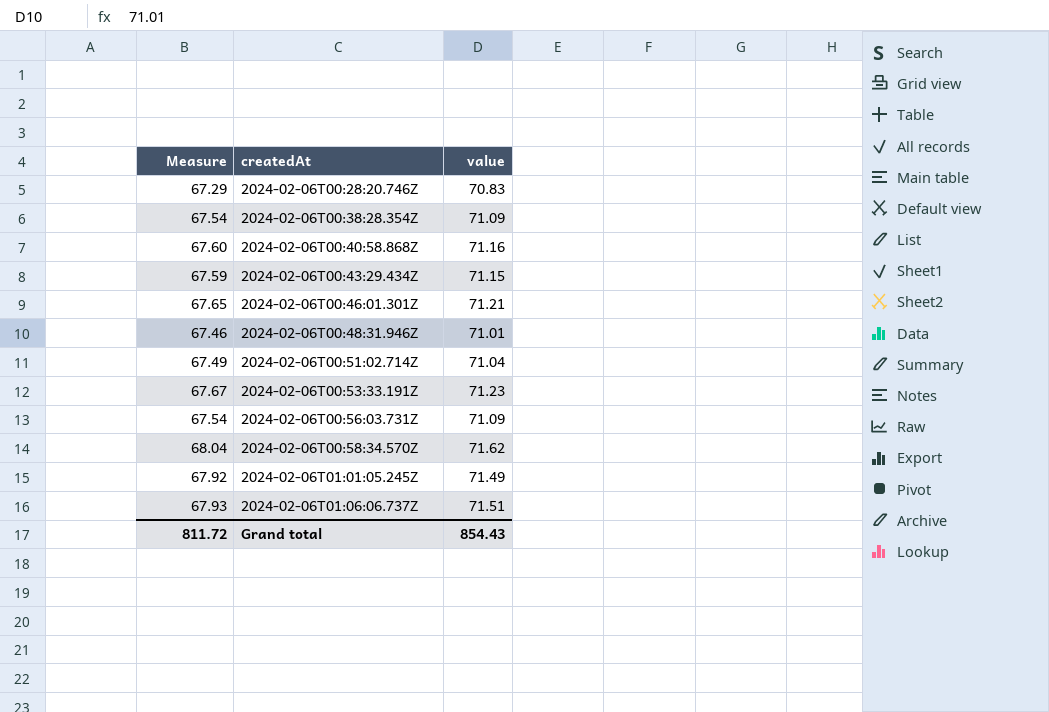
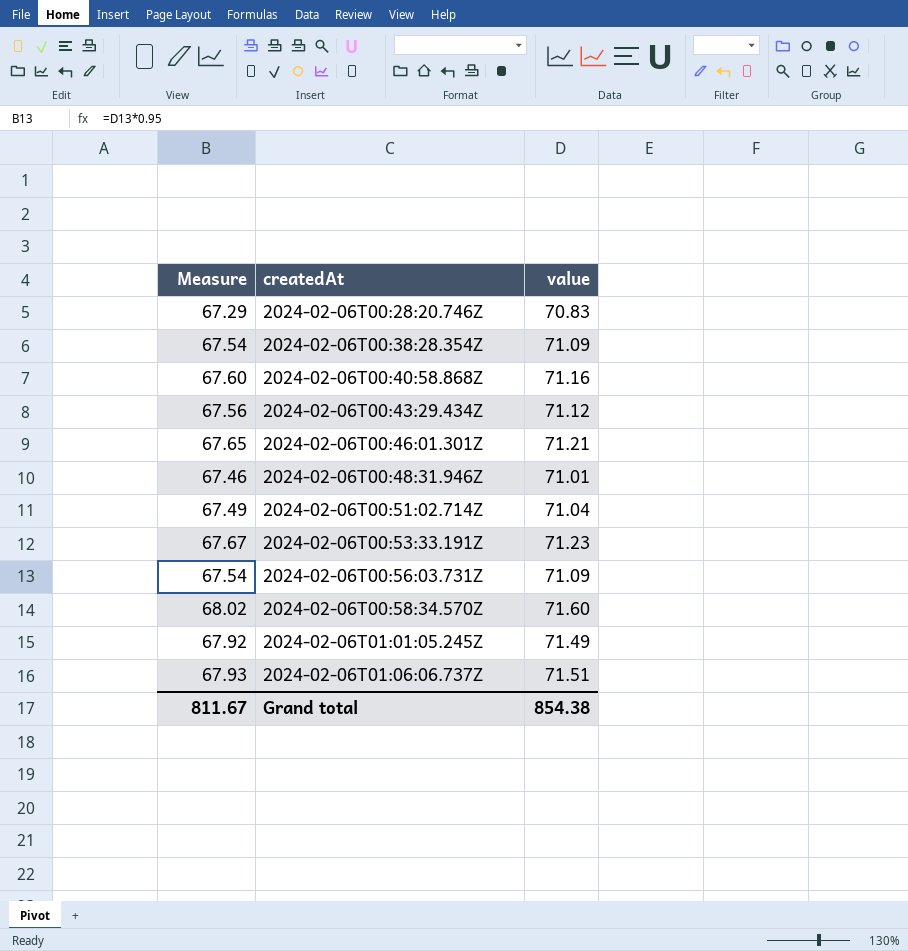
2024-02-06T00:43:29.434Z | Measure: 67.59 -> 67.56
2024-02-06T00:43:29.434Z | value: 71.15 -> 71.12
2024-02-06T00:58:34.570Z | Measure: 68.04 -> 68.02
2024-02-06T00:58:34.570Z | value: 71.62 -> 71.60
Grand total | Measure: 811.72 -> 811.67
Grand total | value: 854.43 -> 854.38

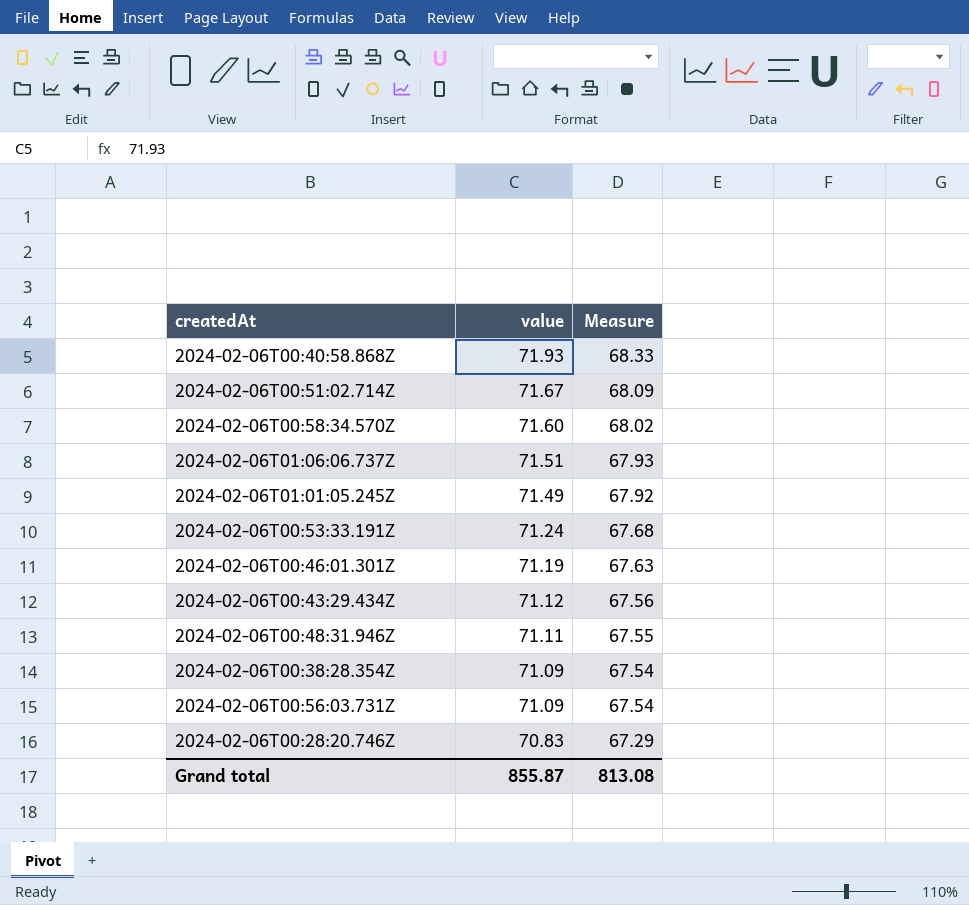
row order: createdAt ascending -> value descending
column Measure | position: 1 -> 3
2024-02-06T00:40:58.868Z | value: 71.16 -> 71.93
2024-02-06T00:40:58.868Z | Measure: 67.60 -> 68.33
2024-02-06T00:51:02.714Z | value: 71.04 -> 71.67
2024-02-06T00:51:02.714Z | Measure: 67.49 -> 68.09
2024-02-06T00:53:33.191Z | value: 71.23 -> 71.24
2024-02-06T00:53:33.191Z | Measure: 67.67 -> 67.68
2024-02-06T00:46:01.301Z | value: 71.21 -> 71.19
2024-02-06T00:46:01.301Z | Measure: 67.65 -> 67.63
2024-02-06T00:48:31.946Z | value: 71.01 -> 71.11
2024-02-06T00:48:31.946Z | Measure: 67.46 -> 67.55
Grand total | value: 854.38 -> 855.87
Grand total | Measure: 811.67 -> 813.08

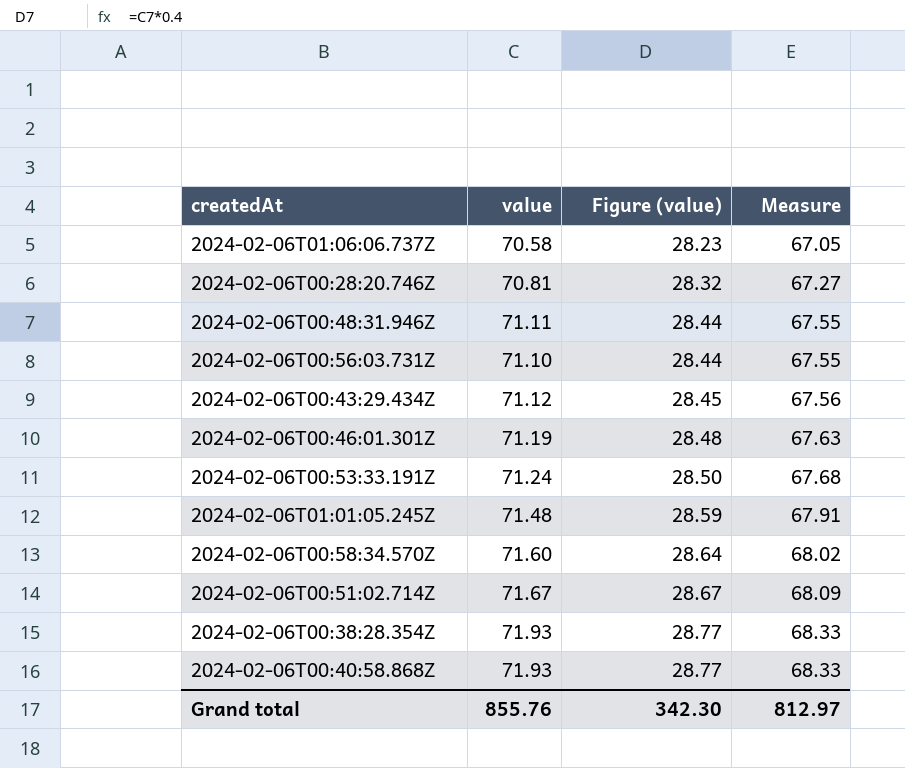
row order: value descending -> Figure (value) ascending
column Figure (value) | formula: none -> [value] * 0.4
2024-02-06T01:06:06.737Z | value: 71.51 -> 70.58
2024-02-06T01:06:06.737Z | Measure: 67.93 -> 67.05
2024-02-06T00:28:20.746Z | value: 70.83 -> 70.81
2024-02-06T00:28:20.746Z | Measure: 67.29 -> 67.27
2024-02-06T00:56:03.731Z | value: 71.09 -> 71.10
2024-02-06T00:56:03.731Z | Measure: 67.54 -> 67.55
2024-02-06T01:01:05.245Z | value: 71.49 -> 71.48
2024-02-06T01:01:05.245Z | Measure: 67.92 -> 67.91
2024-02-06T00:38:28.354Z | value: 71.09 -> 71.93
2024-02-06T00:38:28.354Z | Measure: 67.54 -> 68.33
Grand total | value: 855.87 -> 855.76
Grand total | Measure: 813.08 -> 812.97

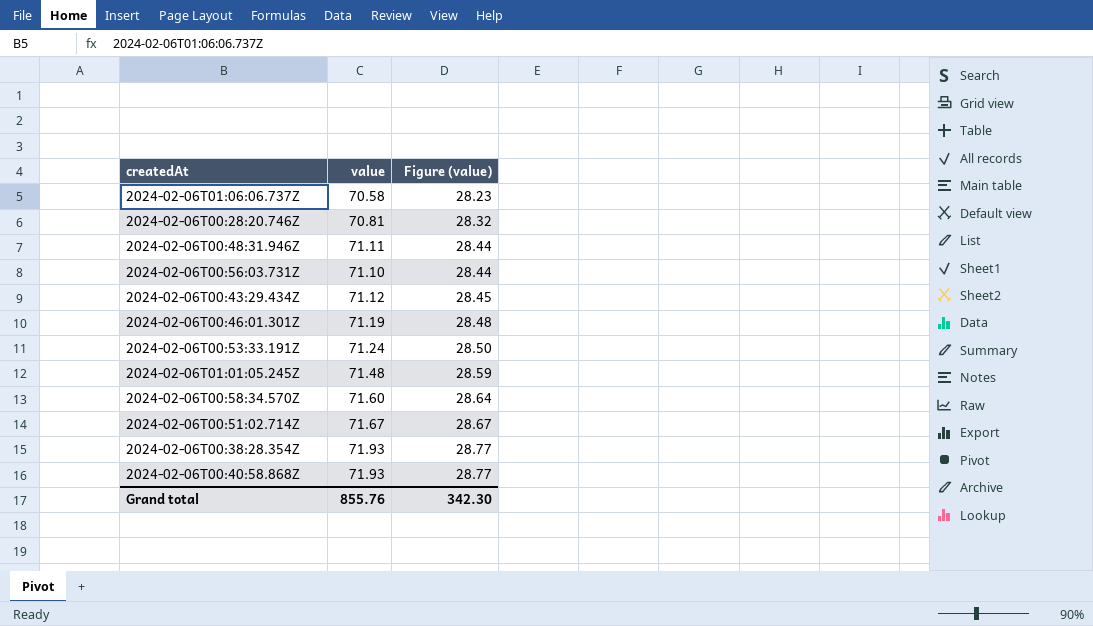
column Measure | formula: [value] * 0.95 -> none

